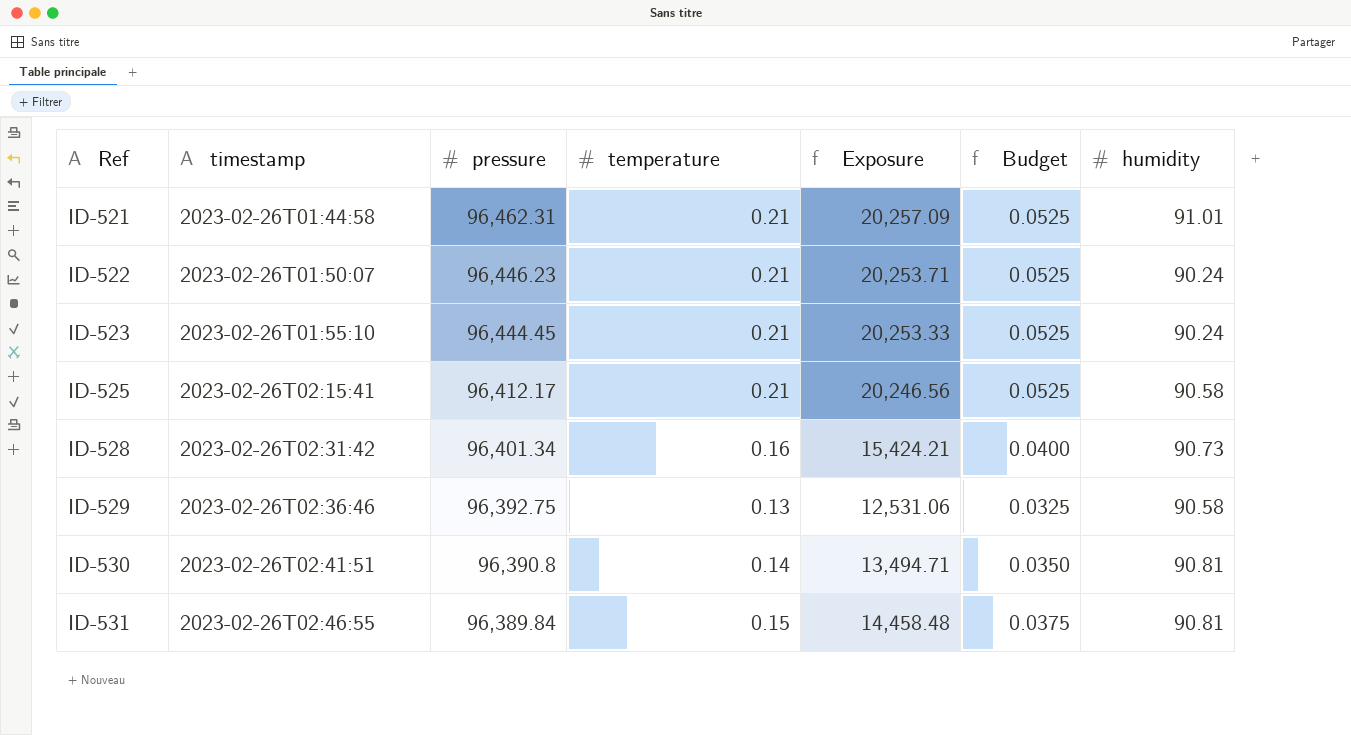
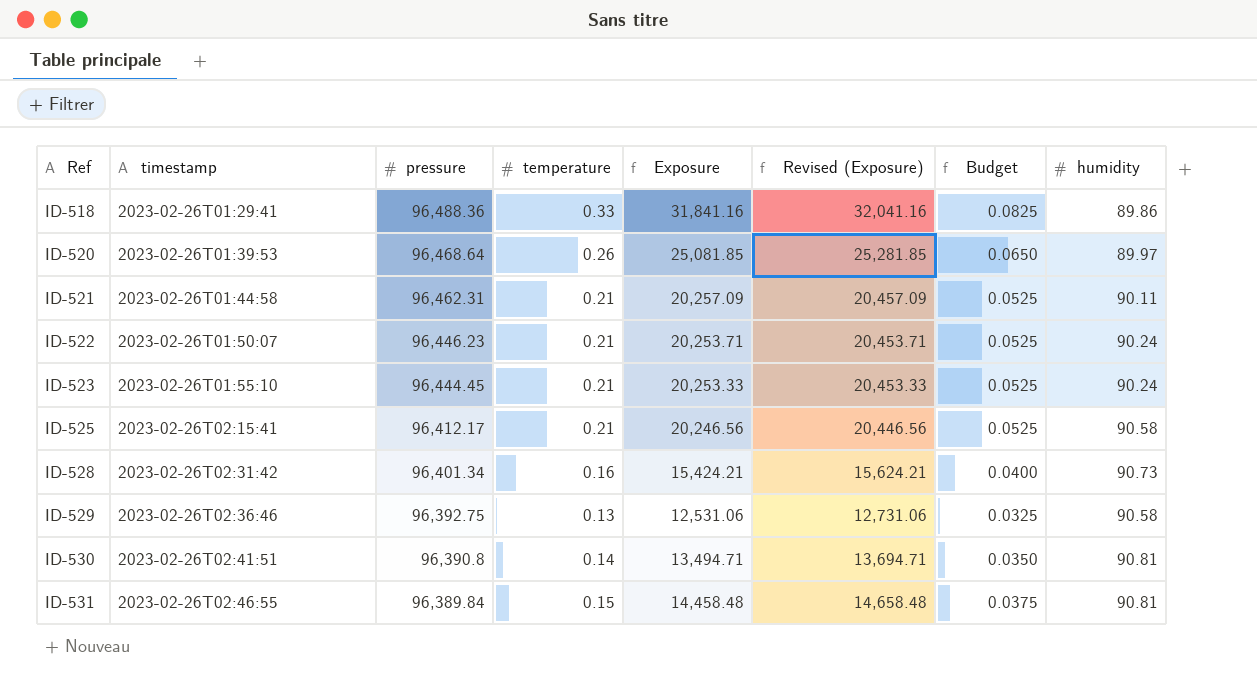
column Revised (Exposure) | formula: none -> [Exposure] + 200
row ID-518: none -> 2023-02-26T01:29:41 | 96,488.36 | 0.33 | 31,841.16 | 32,041.16 | 0.0825 | 89.86
row ID-520: none -> 2023-02-26T01:39:53 | 96,468.64 | 0.26 | 25,081.85 | 25,281.85 | 0.0650 | 89.97
ID-521 | humidity: 91.01 -> 90.11

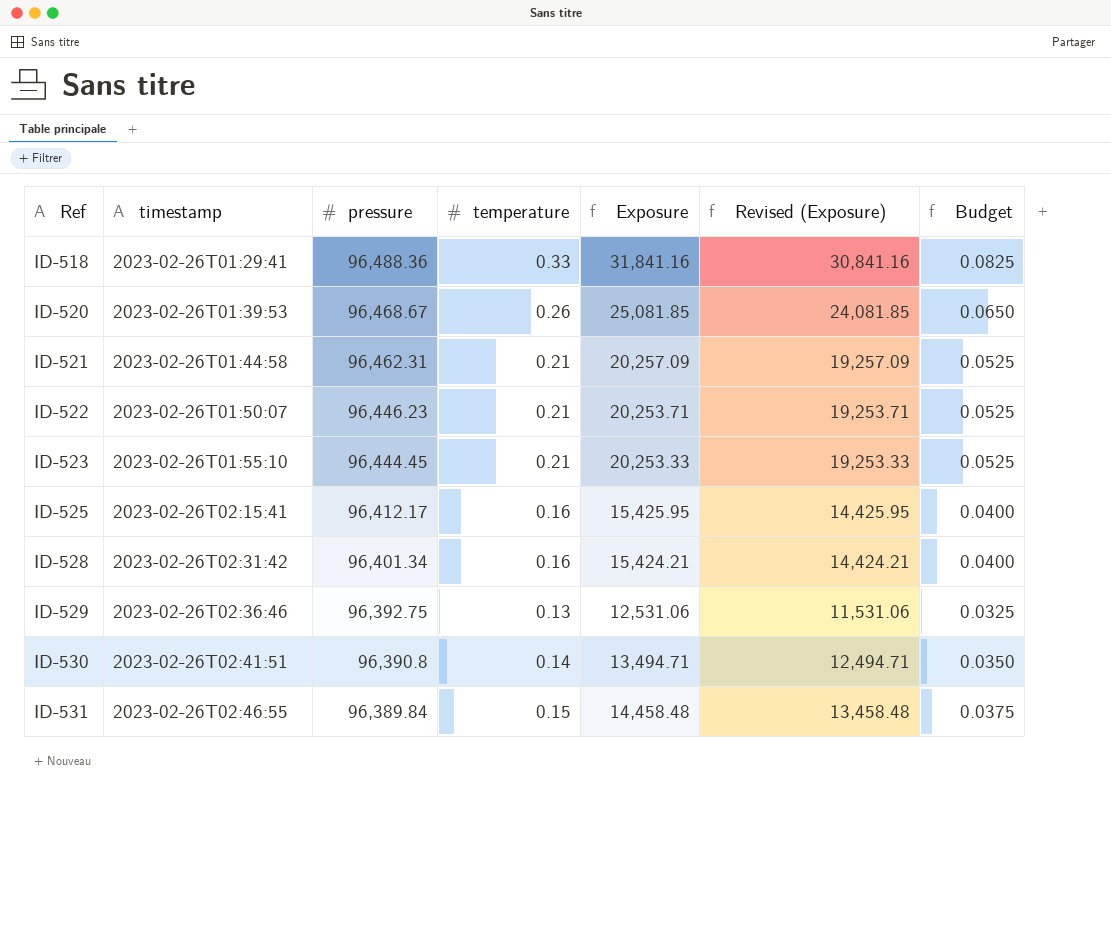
column humidity | position: 8 -> none
column Revised (Exposure) | formula: [Exposure] + 200 -> [Exposure] - 1000
ID-520 | pressure: 96,468.64 -> 96,468.67
ID-525 | temperature: 0.21 -> 0.16
ID-525 | Exposure: 20,246.56 -> 15,425.95
ID-525 | Budget: 0.0525 -> 0.0400

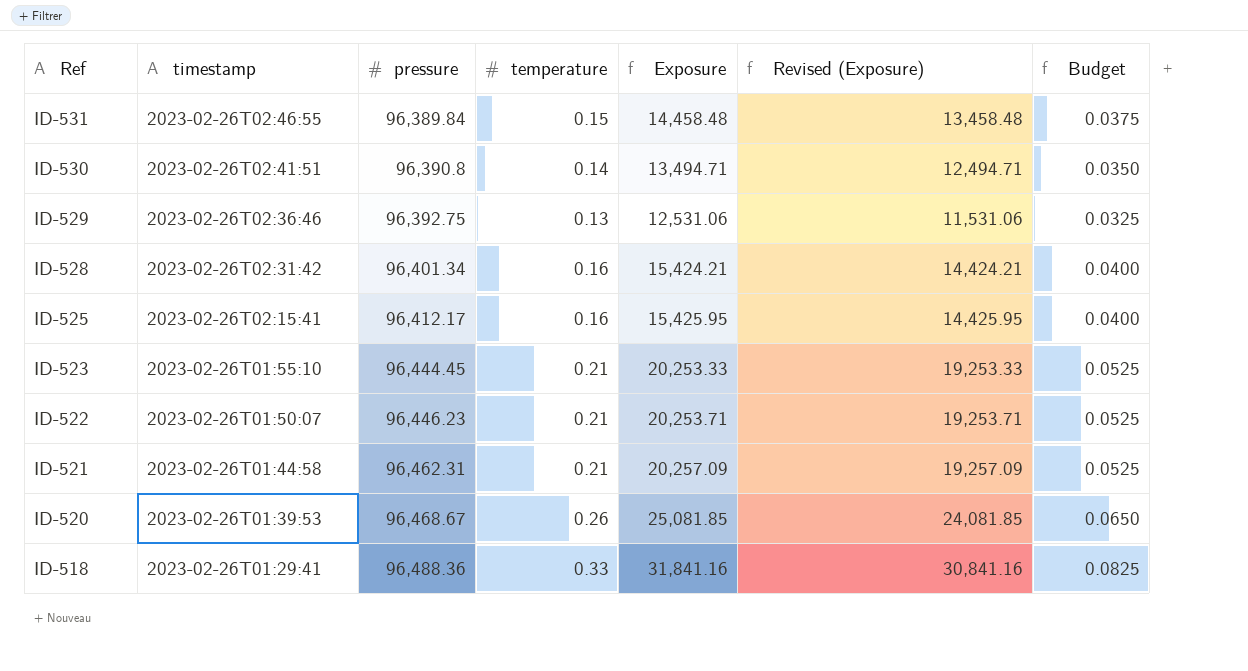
row order: Ref ascending -> Ref descending

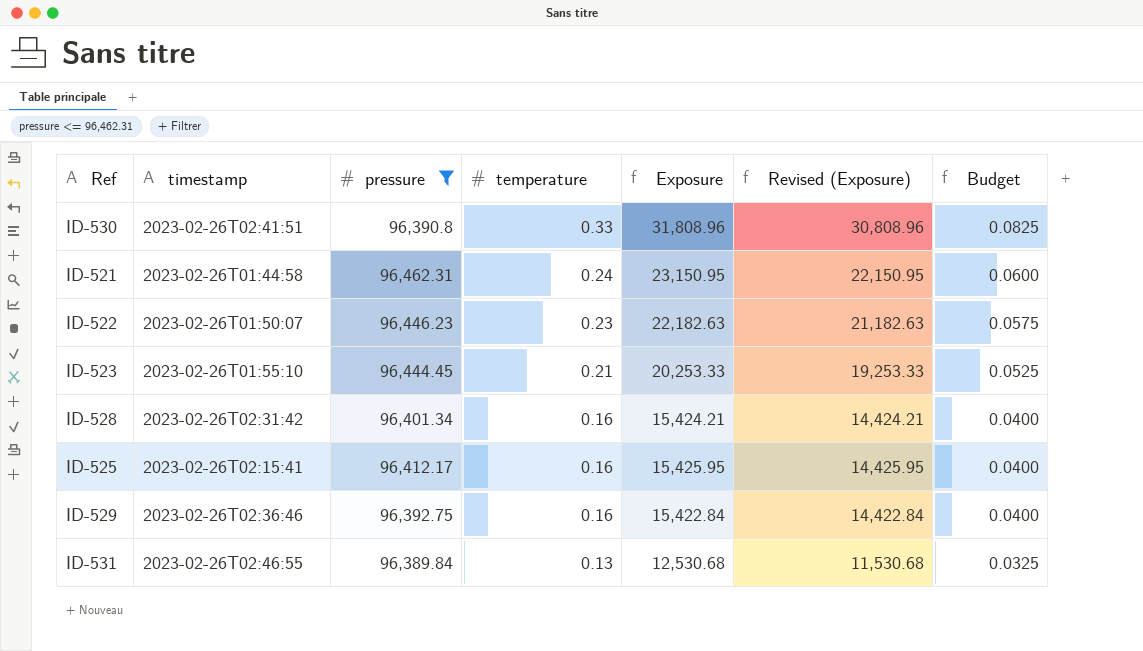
filter: none -> pressure <= 96,462.31
row order: Ref descending -> temperature descending
ID-530 | temperature: 0.14 -> 0.33
ID-530 | Exposure: 13,494.71 -> 31,808.96
ID-530 | Revised (Exposure): 12,494.71 -> 30,808.96
ID-530 | Budget: 0.0350 -> 0.0825
ID-521 | temperature: 0.21 -> 0.24
ID-521 | Exposure: 20,257.09 -> 23,150.95
ID-521 | Revised (Exposure): 19,257.09 -> 22,150.95
ID-521 | Budget: 0.0525 -> 0.0600
ID-522 | temperature: 0.21 -> 0.23
ID-522 | Exposure: 20,253.71 -> 22,182.63
ID-522 | Revised (Exposure): 19,253.71 -> 21,182.63
ID-522 | Budget: 0.0525 -> 0.0575
ID-529 | temperature: 0.13 -> 0.16
ID-529 | Exposure: 12,531.06 -> 15,422.84
ID-529 | Revised (Exposure): 11,531.06 -> 14,422.84
ID-529 | Budget: 0.0325 -> 0.0400
ID-531 | temperature: 0.15 -> 0.13
ID-531 | Exposure: 14,458.48 -> 12,530.68
ID-531 | Revised (Exposure): 13,458.48 -> 11,530.68
ID-531 | Budget: 0.0375 -> 0.0325

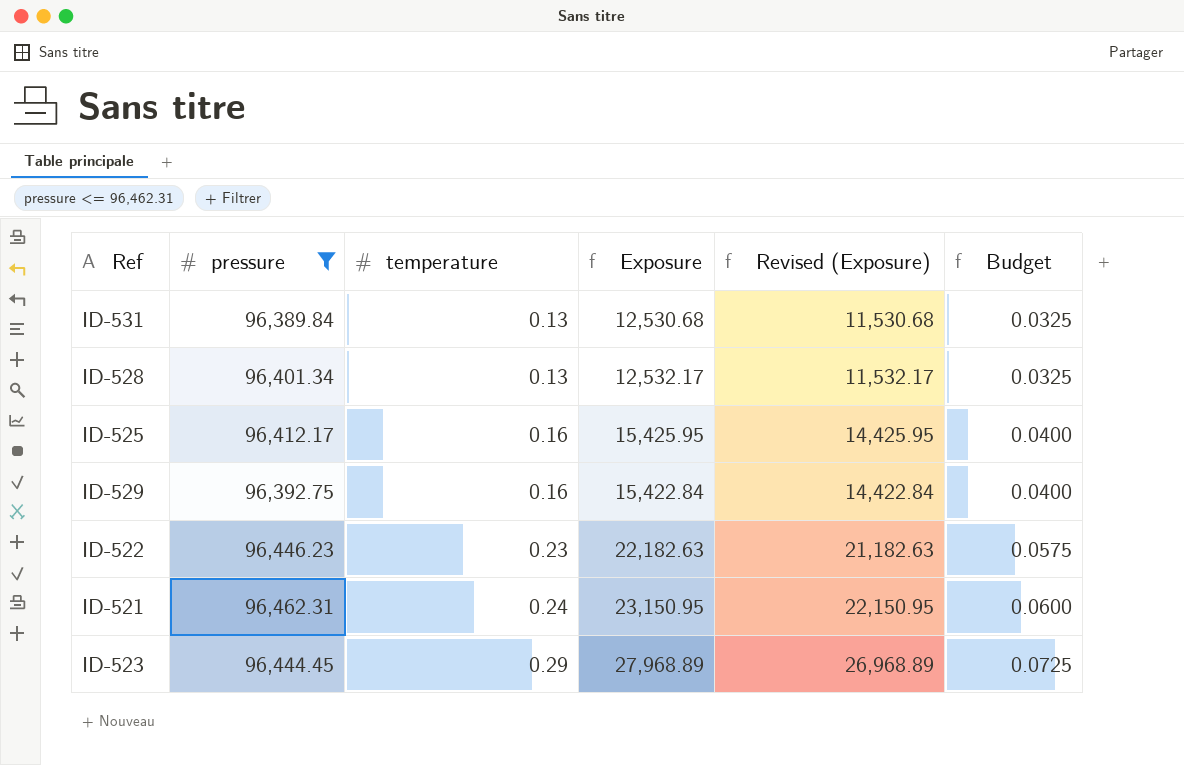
row order: temperature descending -> temperature ascending
column timestamp | position: 2 -> none
row ID-530: 2023-02-26T02:41:51 | 96,390.8 | 0.33 | 31,808.96 | 30,808.96 | 0.0825 -> none
ID-528 | temperature: 0.16 -> 0.13
ID-528 | Exposure: 15,424.21 -> 12,532.17
ID-528 | Revised (Exposure): 14,424.21 -> 11,532.17
ID-528 | Budget: 0.0400 -> 0.0325
ID-523 | temperature: 0.21 -> 0.29
ID-523 | Exposure: 20,253.33 -> 27,968.89
ID-523 | Revised (Exposure): 19,253.33 -> 26,968.89
ID-523 | Budget: 0.0525 -> 0.0725

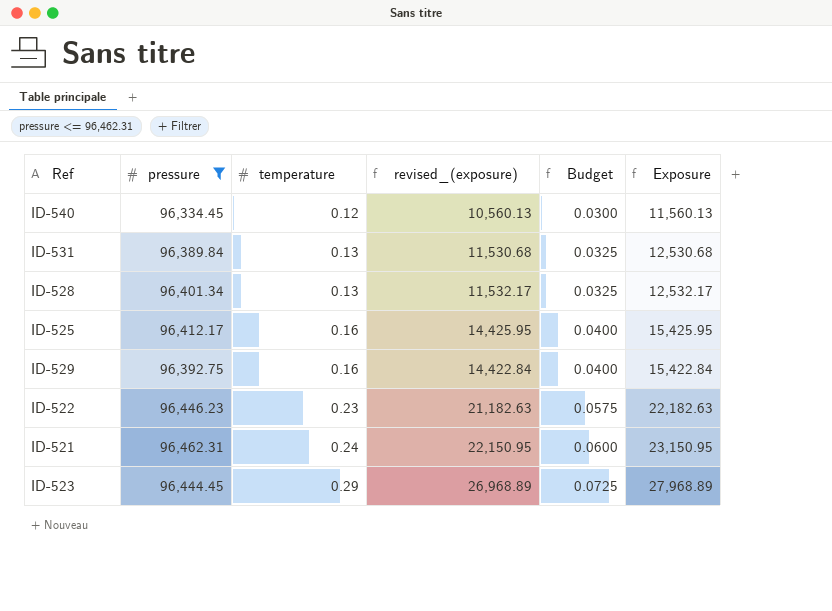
column name: Revised (Exposure) -> revised_(exposure)
column Exposure | position: 4 -> 6
row ID-540: none -> 96,334.45 | 0.12 | 10,560.13 | 0.0300 | 11,560.13

